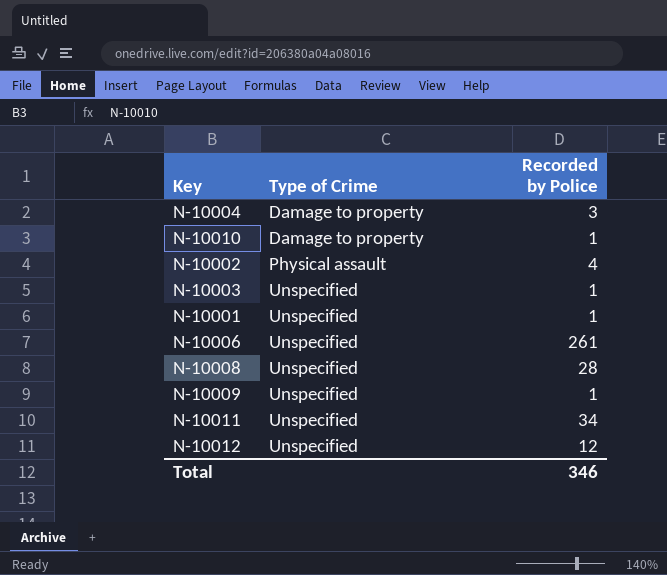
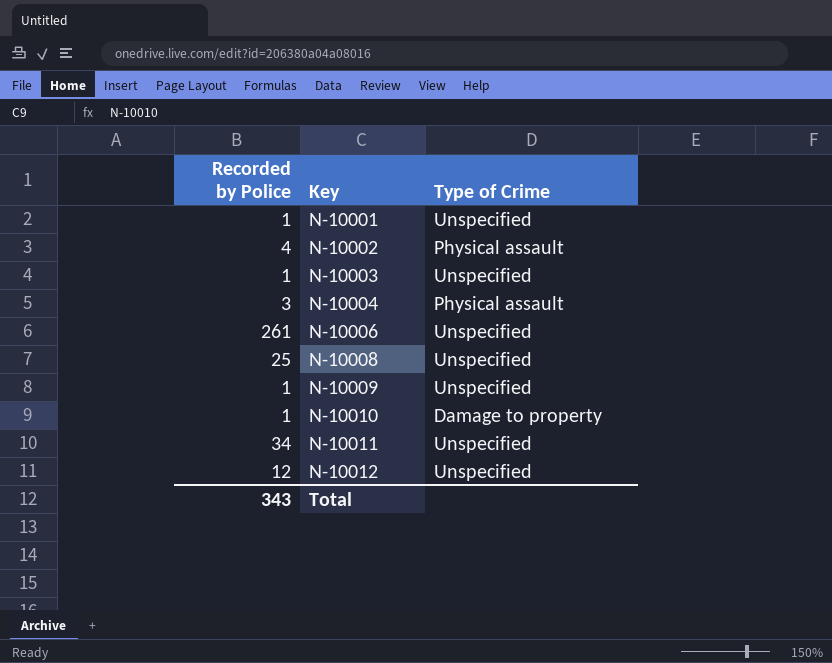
row order: Type of Crime ascending -> Key ascending
column Recorded by Police | position: 3 -> 1
N-10004 | Type of Crime: Damage to property -> Physical assault
N-10008 | Recorded by Police: 28 -> 25
Total | Recorded by Police: 346 -> 343

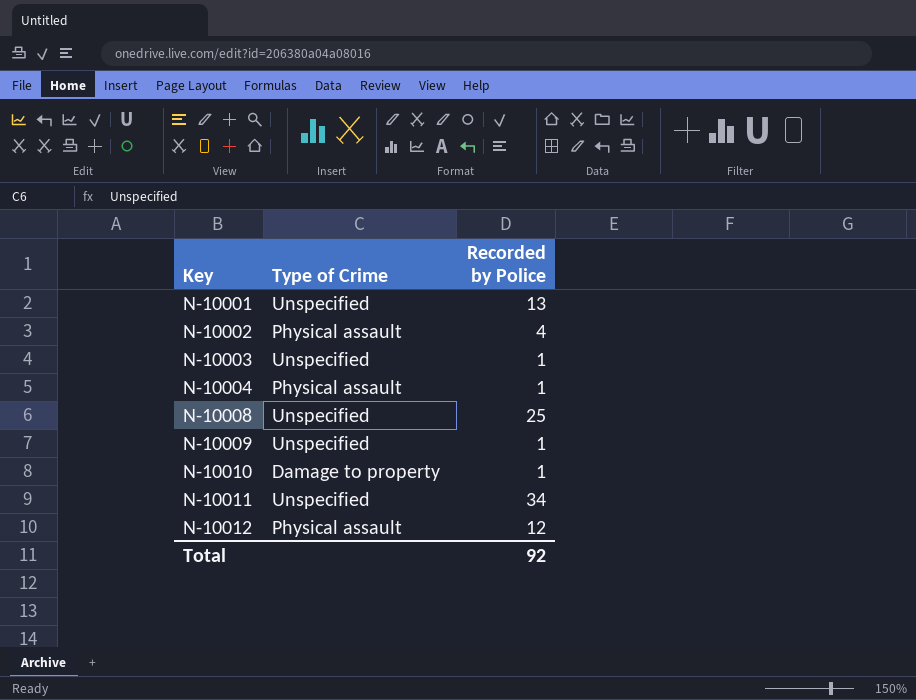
column Recorded by Police | position: 1 -> 3
row N-10006: 261 | Unspecified -> none
N-10001 | Recorded by Police: 1 -> 13
N-10004 | Recorded by Police: 3 -> 1
N-10012 | Type of Crime: Unspecified -> Physical assault
Total | Recorded by Police: 343 -> 92

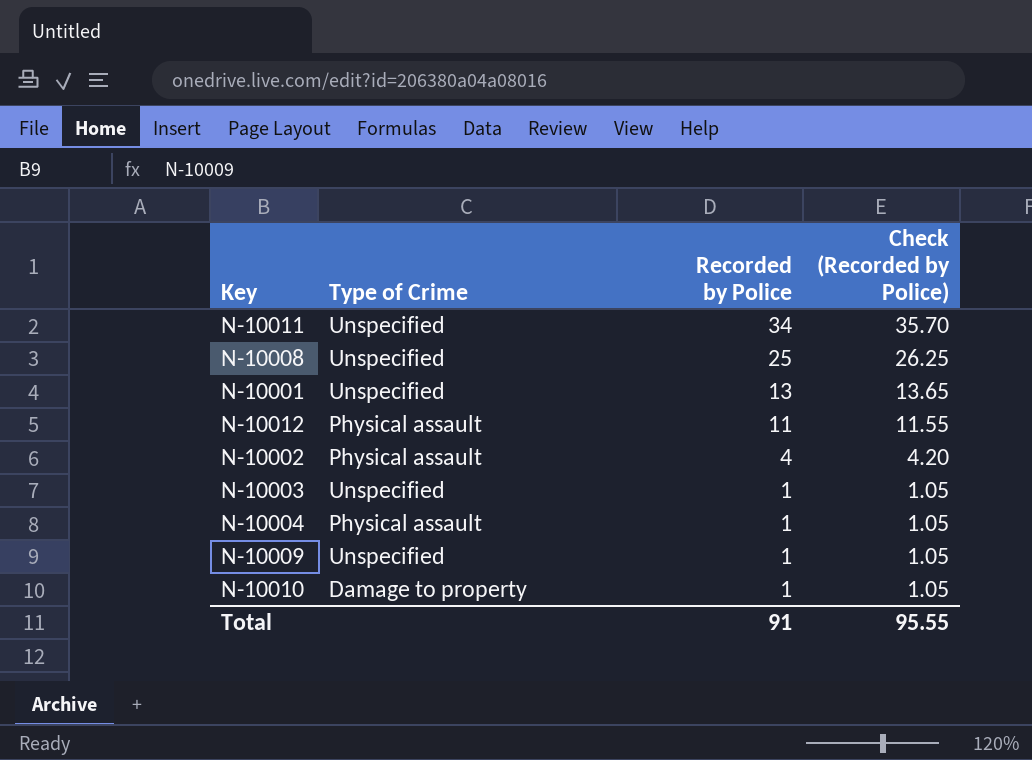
row order: Key ascending -> Recorded by Police descending
column Check (Recorded by Police) | formula: none -> [Recorded by Police] * 1.05
N-10012 | Recorded by Police: 12 -> 11
Total | Recorded by Police: 92 -> 91

